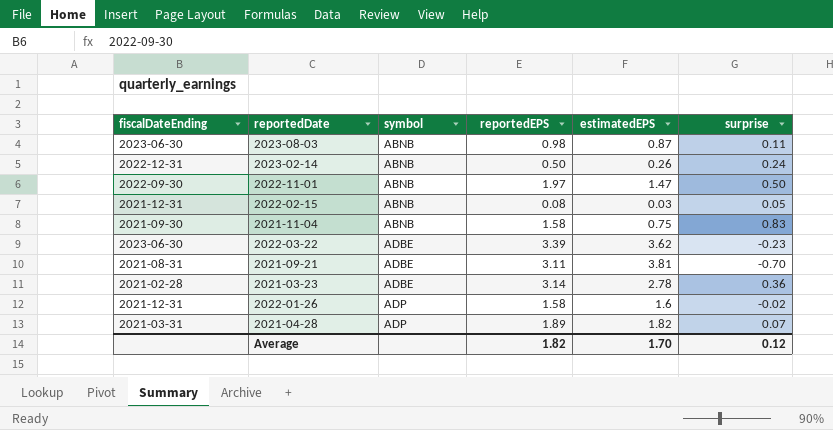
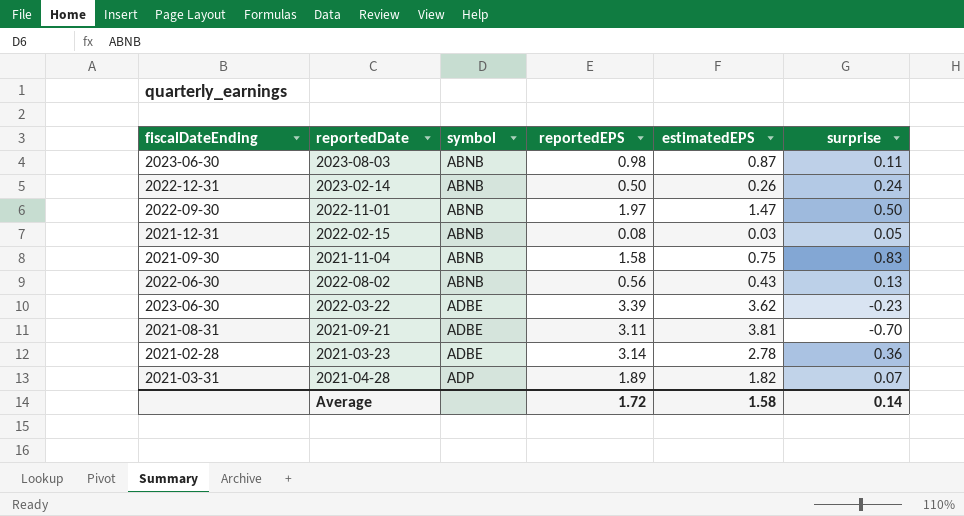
row 2022-01-26: 2021-12-31 | ADP | 1.58 | 1.6 | -0.02 -> none
row 2022-08-02: none -> 2022-06-30 | ABNB | 0.56 | 0.43 | 0.13
Average | reportedEPS: 1.82 -> 1.72
Average | estimatedEPS: 1.70 -> 1.58
Average | surprise: 0.12 -> 0.14

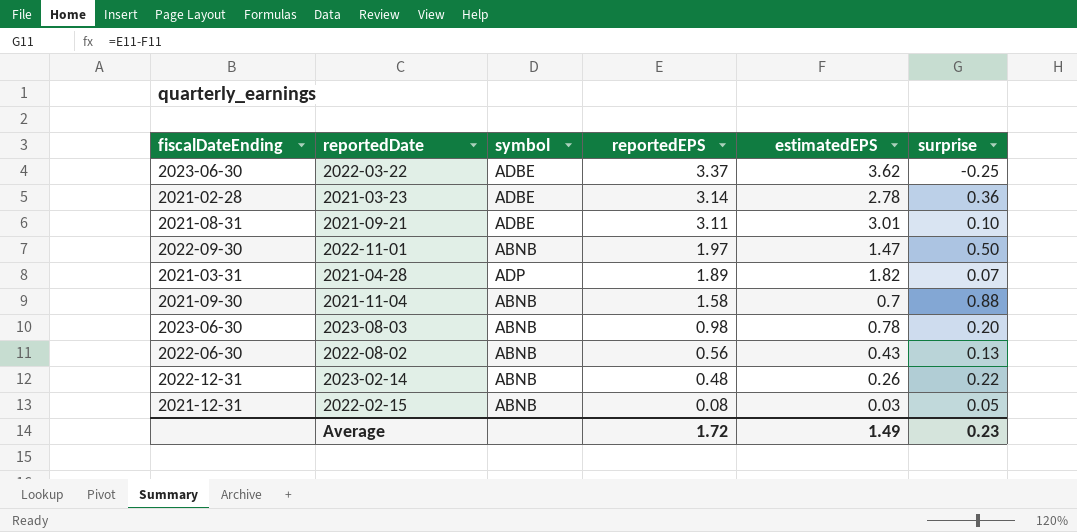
row order: symbol ascending -> reportedEPS descending
2022-03-22 | reportedEPS: 3.39 -> 3.37
2022-03-22 | surprise: -0.23 -> -0.25
2021-09-21 | estimatedEPS: 3.81 -> 3.01
2021-09-21 | surprise: -0.70 -> 0.10
2021-11-04 | estimatedEPS: 0.75 -> 0.7
2021-11-04 | surprise: 0.83 -> 0.88
2023-08-03 | estimatedEPS: 0.87 -> 0.78
2023-08-03 | surprise: 0.11 -> 0.20
2023-02-14 | reportedEPS: 0.50 -> 0.48
2023-02-14 | surprise: 0.24 -> 0.22
Average | estimatedEPS: 1.58 -> 1.49
Average | surprise: 0.14 -> 0.23

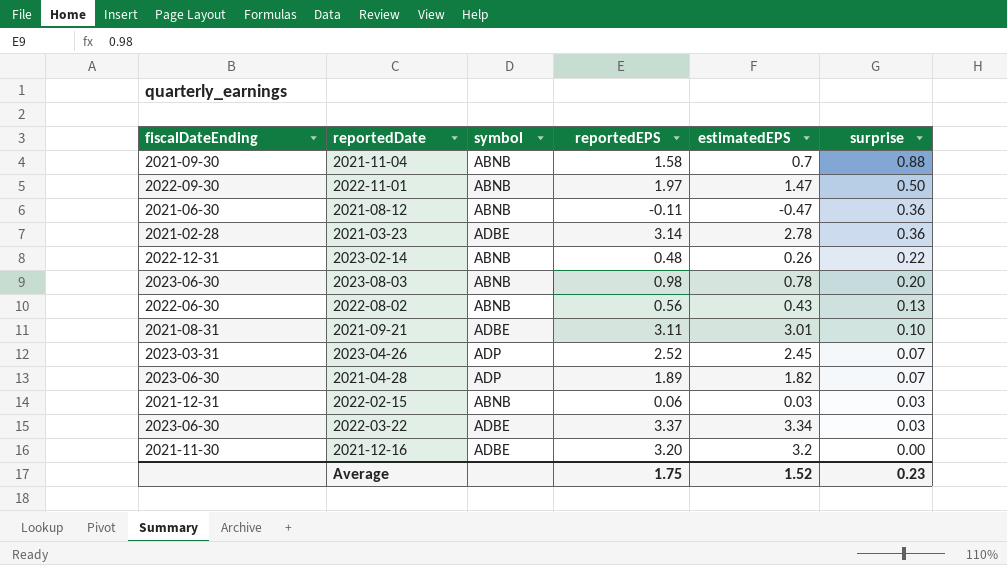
row order: reportedEPS descending -> surprise descending
row 2021-08-12: none -> 2021-06-30 | ABNB | -0.11 | -0.47 | 0.36
row 2023-04-26: none -> 2023-03-31 | ADP | 2.52 | 2.45 | 0.07
2021-04-28 | fiscalDateEnding: 2021-03-31 -> 2023-06-30
2022-02-15 | reportedEPS: 0.08 -> 0.06
2022-02-15 | surprise: 0.05 -> 0.03
2022-03-22 | estimatedEPS: 3.62 -> 3.34
2022-03-22 | surprise: -0.25 -> 0.03
row 2021-12-16: none -> 2021-11-30 | ADBE | 3.20 | 3.2 | 0.00
Average | reportedEPS: 1.72 -> 1.75
Average | estimatedEPS: 1.49 -> 1.52

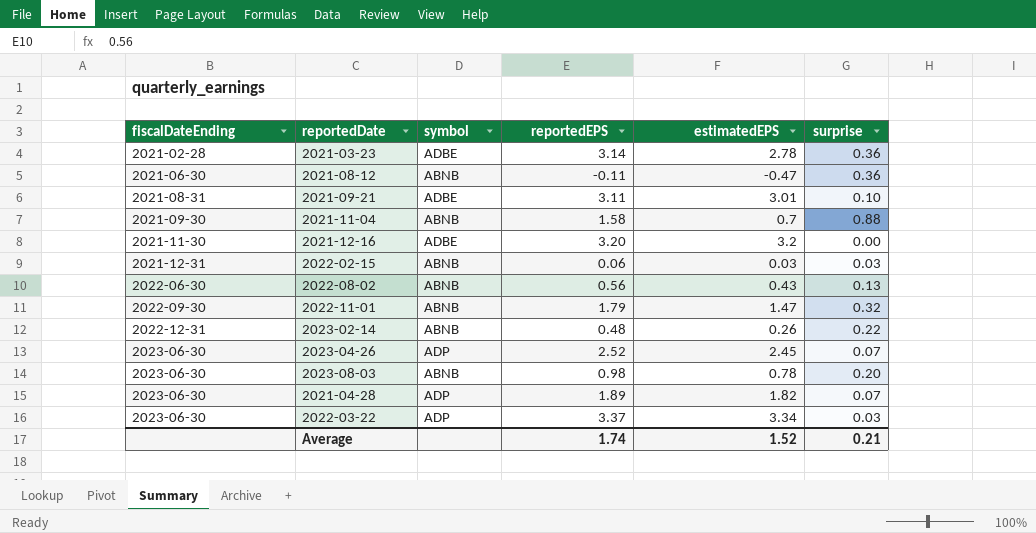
row order: surprise descending -> fiscalDateEnding ascending
2022-11-01 | reportedEPS: 1.97 -> 1.79
2022-11-01 | surprise: 0.50 -> 0.32
2023-04-26 | fiscalDateEnding: 2023-03-31 -> 2023-06-30
2022-03-22 | symbol: ADBE -> ADP
Average | reportedEPS: 1.75 -> 1.74
Average | surprise: 0.23 -> 0.21

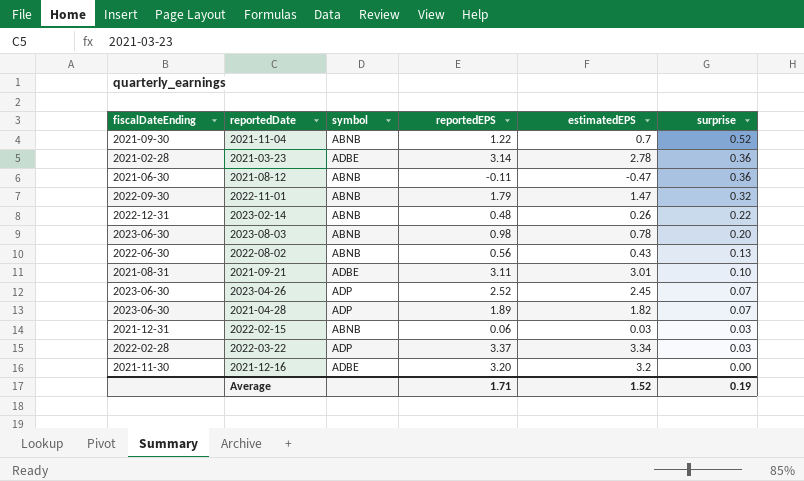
row order: fiscalDateEnding ascending -> surprise descending
2021-11-04 | reportedEPS: 1.58 -> 1.22
2021-11-04 | surprise: 0.88 -> 0.52
2022-03-22 | fiscalDateEnding: 2023-06-30 -> 2022-02-28
Average | reportedEPS: 1.74 -> 1.71
Average | surprise: 0.21 -> 0.19

